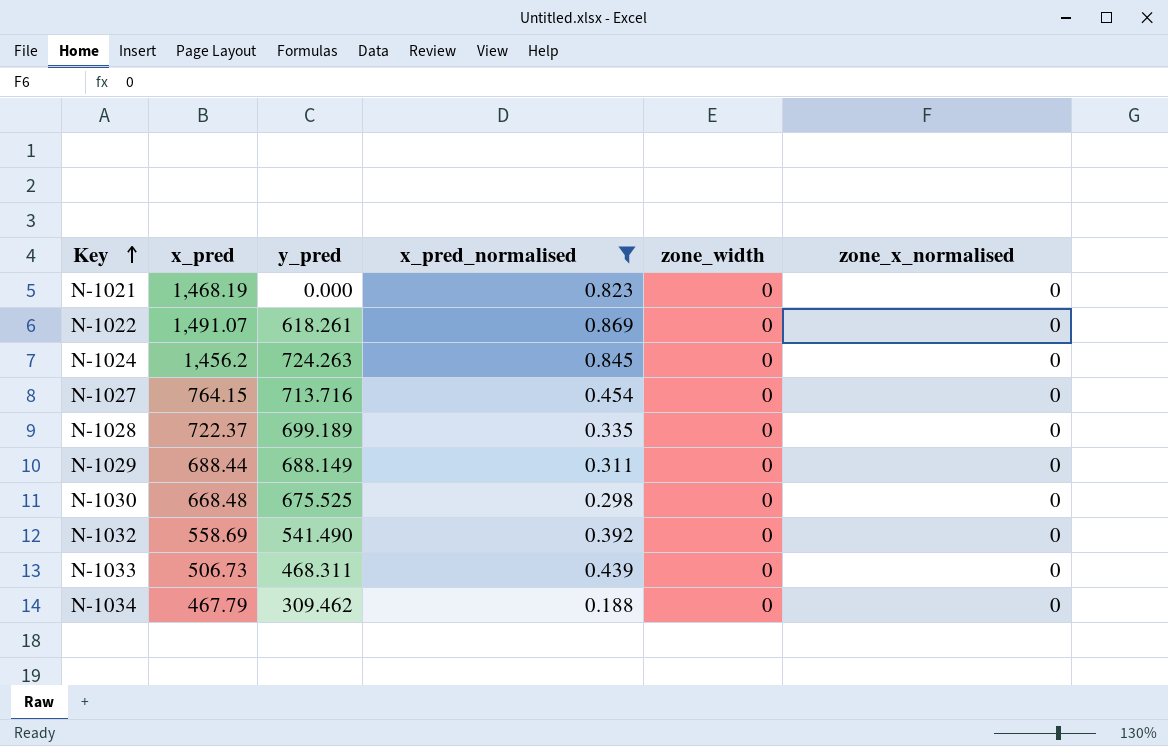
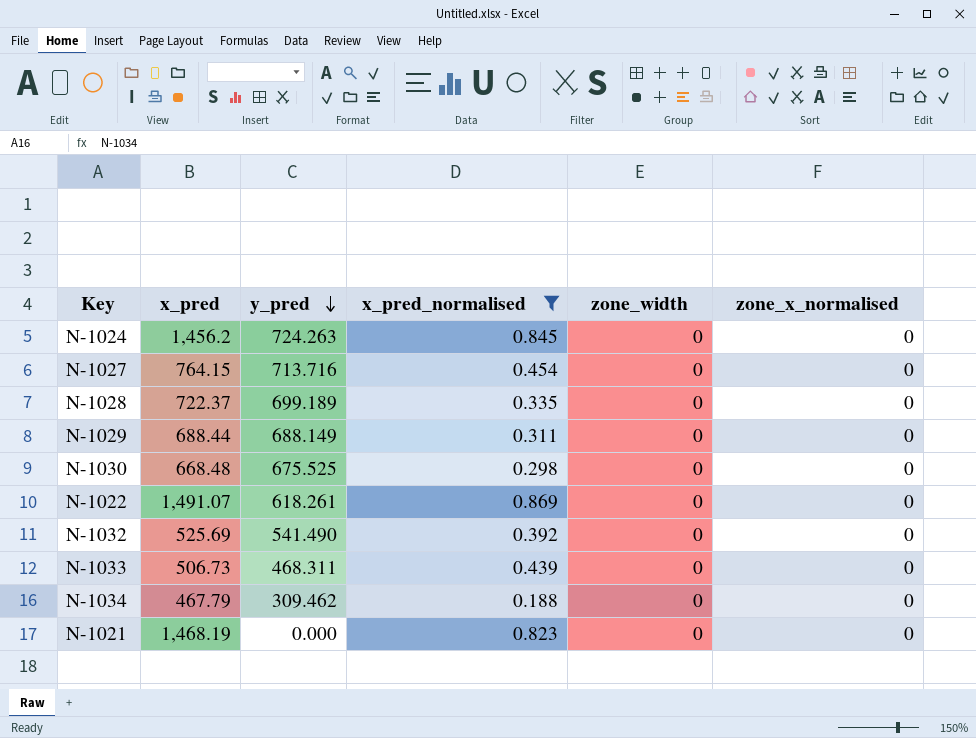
row order: Key ascending -> y_pred descending
N-1032 | x_pred: 558.69 -> 525.69

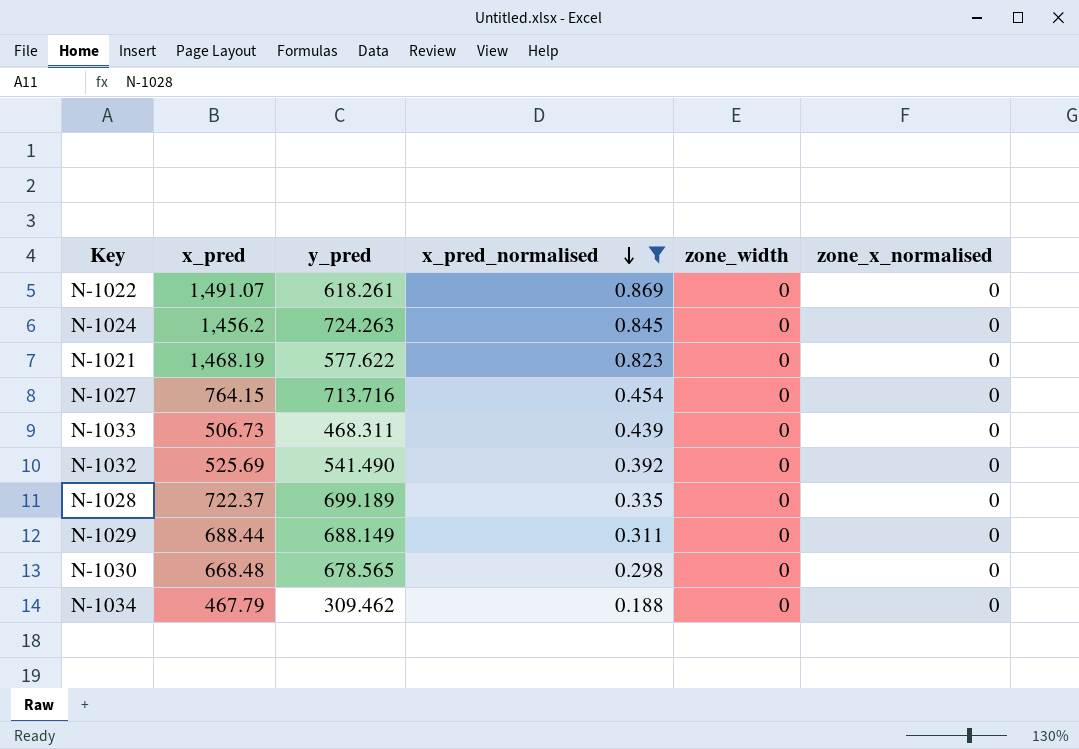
row order: y_pred descending -> x_pred_normalised descending
N-1021 | y_pred: 0.000 -> 577.622
N-1030 | y_pred: 675.525 -> 678.565

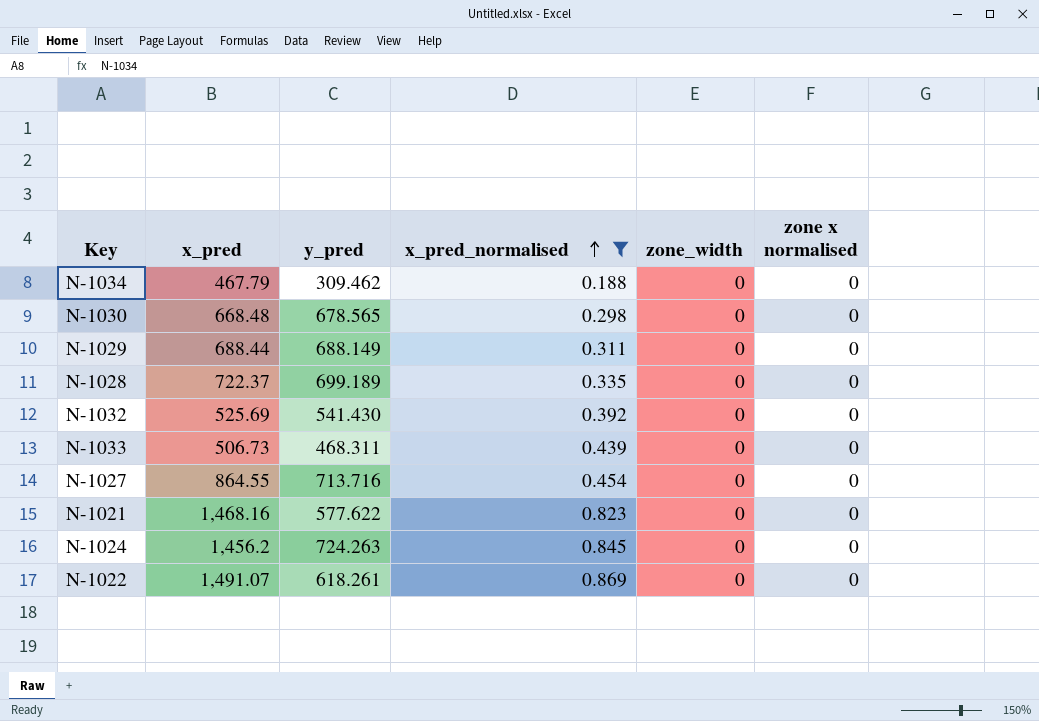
row order: x_pred_normalised descending -> x_pred_normalised ascending
column name: zone_x_normalised -> zone x normalised
N-1032 | y_pred: 541.490 -> 541.430
N-1027 | x_pred: 764.15 -> 864.55
N-1021 | x_pred: 1,468.19 -> 1,468.16

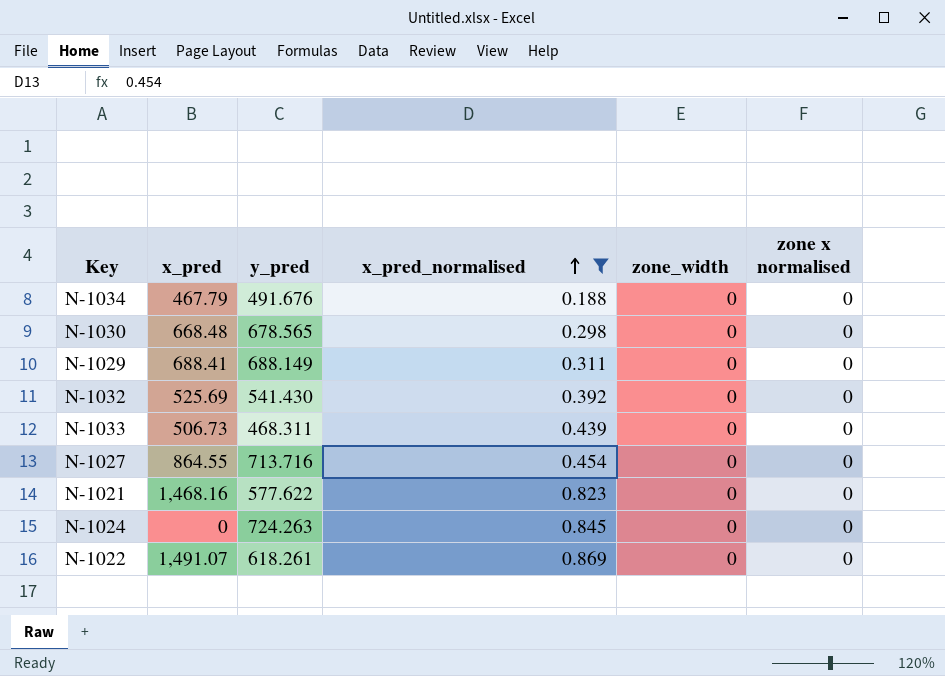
row N-1028: 722.37 | 699.189 | 0.335 | 0 | 0 -> none
N-1034 | y_pred: 309.462 -> 491.676
N-1029 | x_pred: 688.44 -> 688.41
N-1024 | x_pred: 1,456.2 -> 0

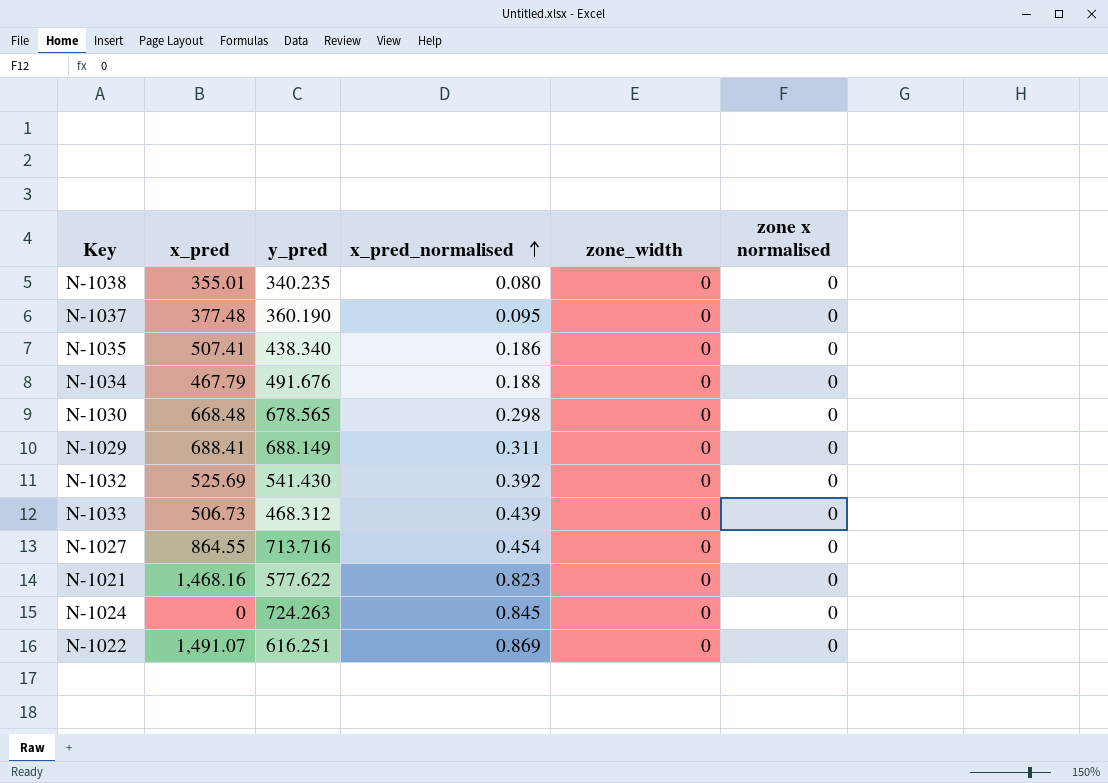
filter: x_pred_normalised >= 0.188 -> none
N-1033 | y_pred: 468.311 -> 468.312
N-1022 | y_pred: 618.261 -> 616.251

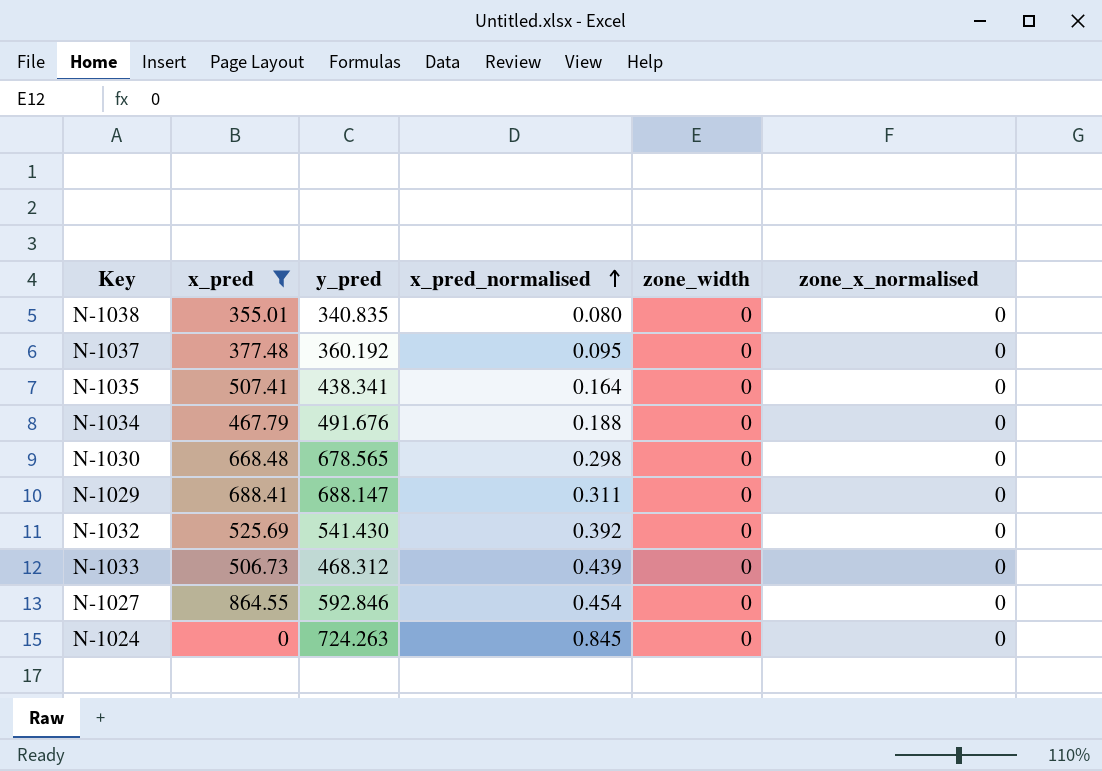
filter: none -> x_pred <= 864.55
column name: zone x normalised -> zone_x_normalised
N-1038 | y_pred: 340.235 -> 340.835
N-1037 | y_pred: 360.190 -> 360.192
N-1035 | y_pred: 438.340 -> 438.341
N-1035 | x_pred_normalised: 0.186 -> 0.164
N-1029 | y_pred: 688.149 -> 688.147
N-1027 | y_pred: 713.716 -> 592.846

